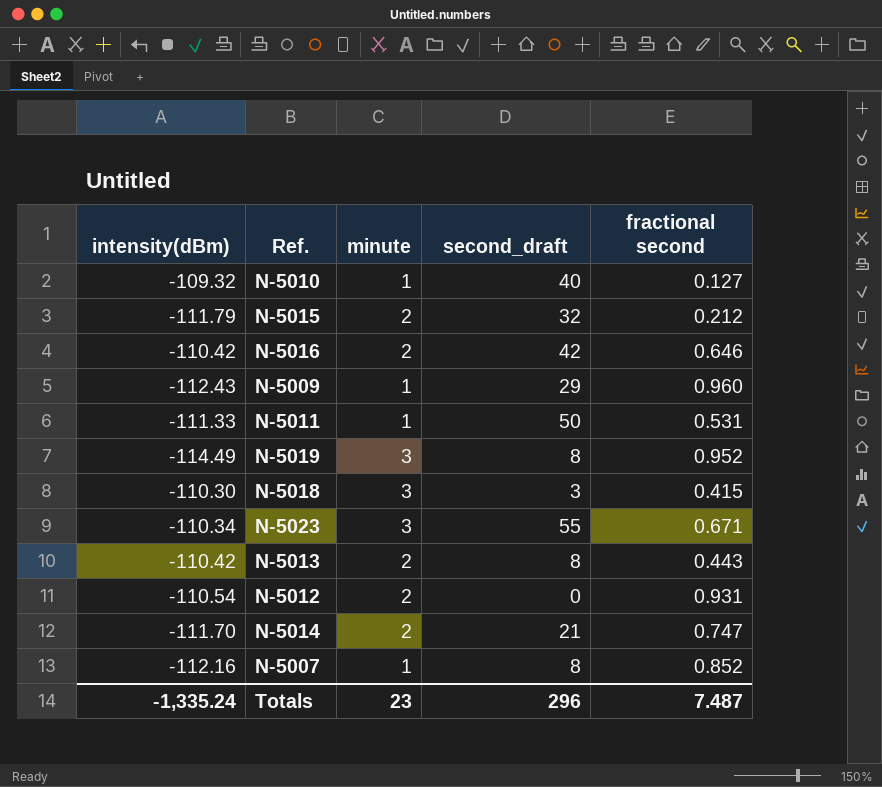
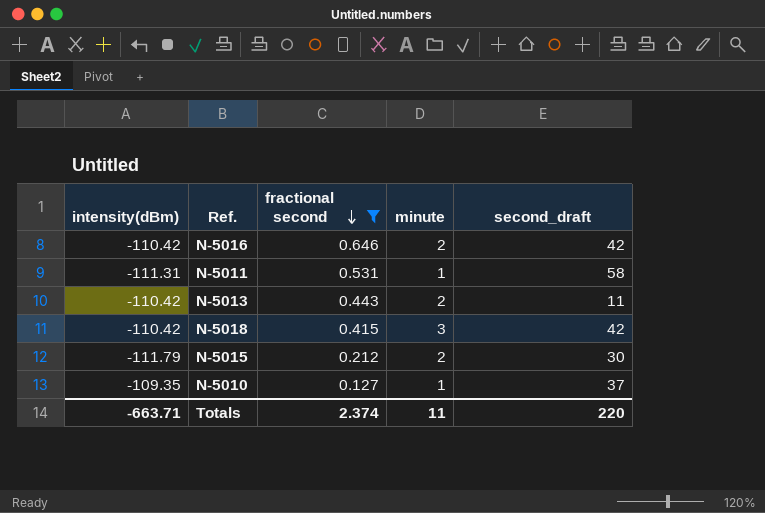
filter: none -> fractional second <= 0.646
row order: none -> fractional second descending
column fractional second | position: 5 -> 3
N-5011 | intensity(dBm): -111.33 -> -111.31
N-5011 | second_draft: 50 -> 58
N-5013 | second_draft: 8 -> 11
N-5018 | intensity(dBm): -110.30 -> -110.42
N-5018 | second_draft: 3 -> 42
N-5015 | second_draft: 32 -> 30
N-5010 | intensity(dBm): -109.32 -> -109.35
N-5010 | second_draft: 40 -> 37
Totals | intensity(dBm): -1,335.24 -> -663.71
Totals | fractional second: 7.487 -> 2.374
Totals | minute: 23 -> 11
Totals | second_draft: 296 -> 220

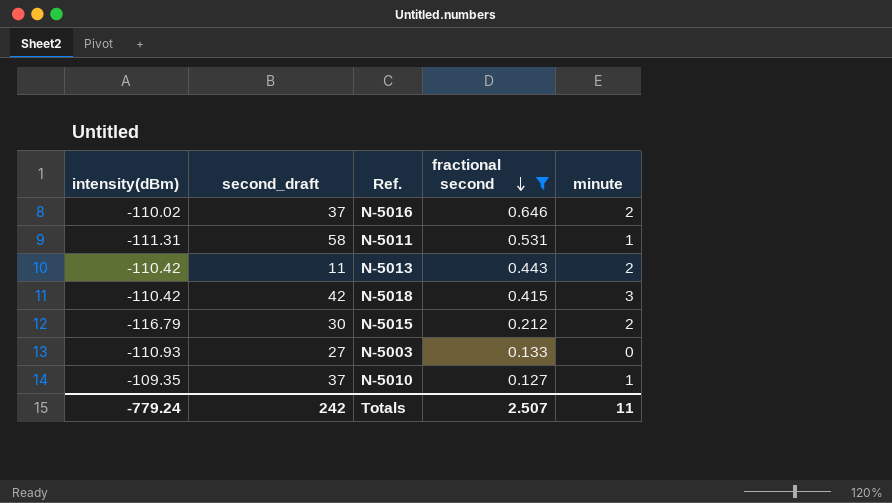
column second_draft | position: 5 -> 2
N-5016 | intensity(dBm): -110.42 -> -110.02
N-5016 | second_draft: 42 -> 37
N-5015 | intensity(dBm): -111.79 -> -116.79
row N-5003: none -> -110.93 | 27 | 0.133 | 0
Totals | intensity(dBm): -663.71 -> -779.24
Totals | second_draft: 220 -> 242
Totals | fractional second: 2.374 -> 2.507

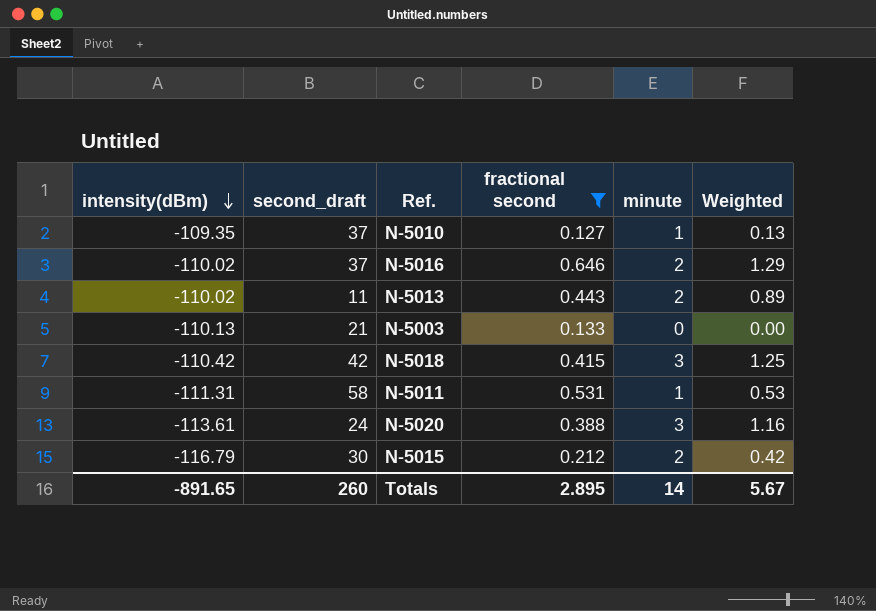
row order: fractional second descending -> intensity(dBm) descending
column Weighted | formula: none -> [fractional second] * [minute]
N-5013 | intensity(dBm): -110.42 -> -110.02
N-5003 | intensity(dBm): -110.93 -> -110.13
N-5003 | second_draft: 27 -> 21
row N-5020: none -> -113.61 | 24 | 0.388 | 3 | 1.16
Totals | intensity(dBm): -779.24 -> -891.65
Totals | second_draft: 242 -> 260
Totals | fractional second: 2.507 -> 2.895
Totals | minute: 11 -> 14

